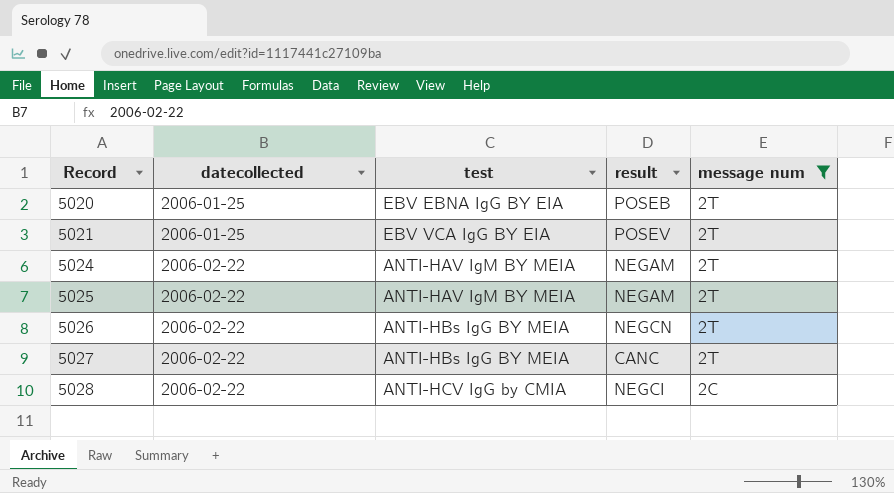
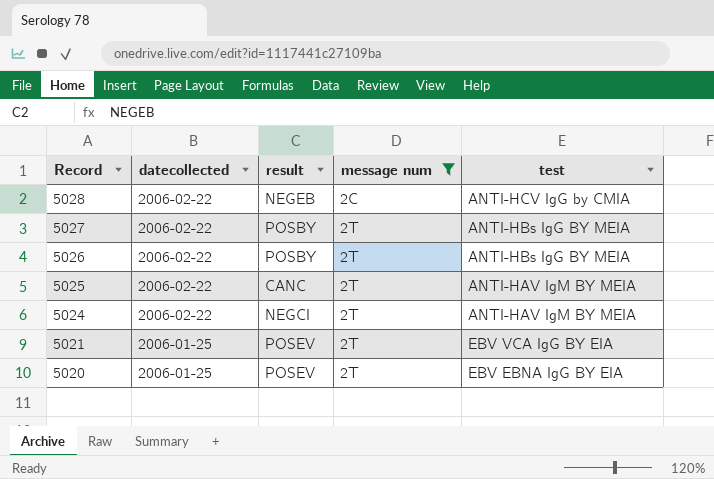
row order: Record ascending -> Record descending
column test | position: 3 -> 5
5028 | result: NEGCI -> NEGEB
5027 | result: CANC -> POSBY
5026 | result: NEGCN -> POSBY
5025 | result: NEGAM -> CANC
5024 | result: NEGAM -> NEGCI
5020 | result: POSEB -> POSEV

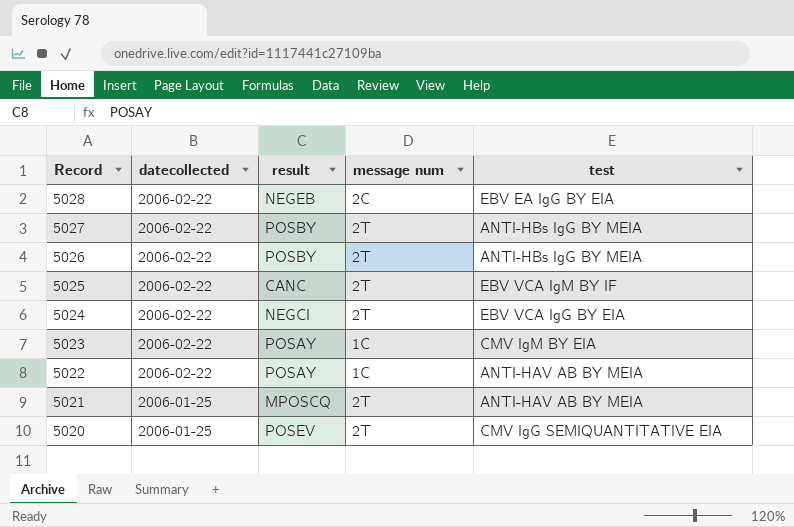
filter: message num != 1C -> none
5028 | test: ANTI-HCV IgG by CMIA -> EBV EA IgG BY EIA
5025 | test: ANTI-HAV IgM BY MEIA -> EBV VCA IgM BY IF
5024 | test: ANTI-HAV IgM BY MEIA -> EBV VCA IgG BY EIA
5021 | result: POSEV -> MPOSCQ
5021 | test: EBV VCA IgG BY EIA -> ANTI-HAV AB BY MEIA
5020 | test: EBV EBNA IgG BY EIA -> CMV IgG SEMIQUANTITATIVE EIA

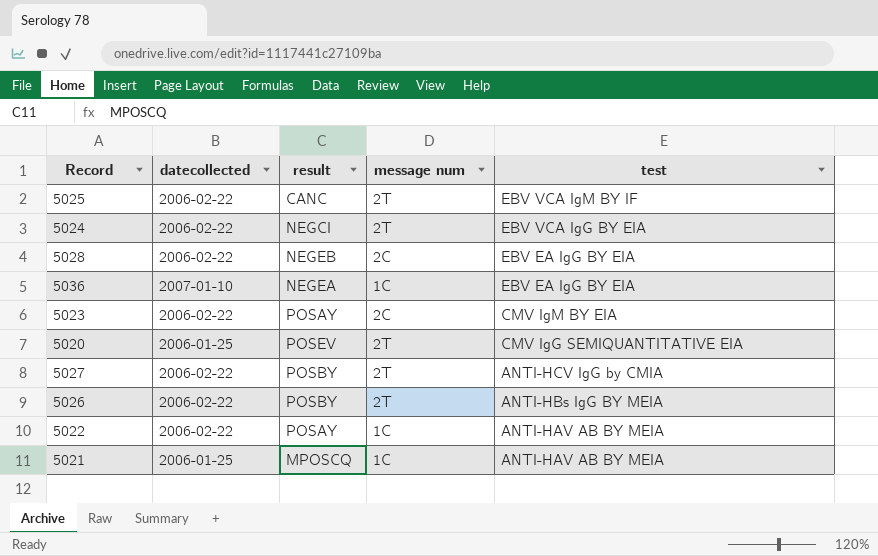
row order: Record descending -> test descending
row 5036: none -> 2007-01-10 | NEGEA | 1C | EBV EA IgG BY EIA
5023 | message num: 1C -> 2C
5027 | test: ANTI-HBs IgG BY MEIA -> ANTI-HCV IgG by CMIA
5021 | message num: 2T -> 1C

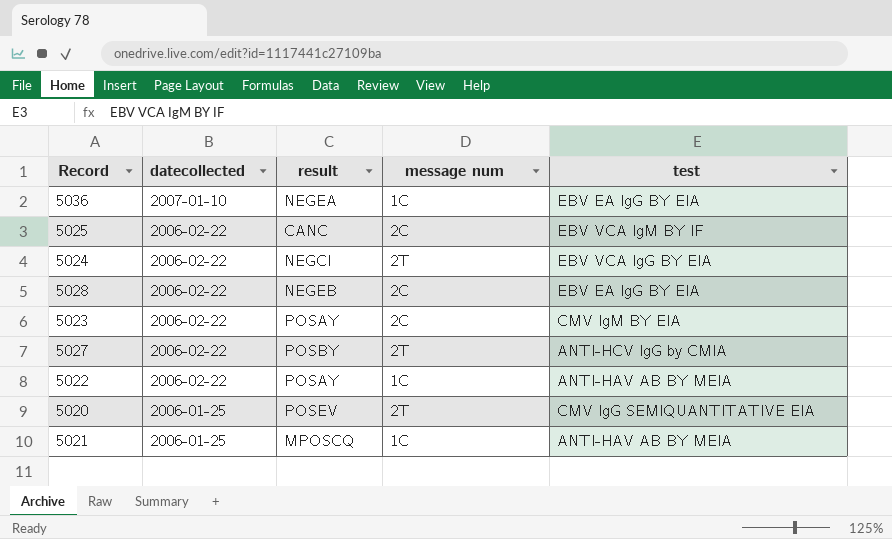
row order: test descending -> datecollected descending
row 5026: 2006-02-22 | POSBY | 2T | ANTI-HBs IgG BY MEIA -> none
5025 | message num: 2T -> 2C

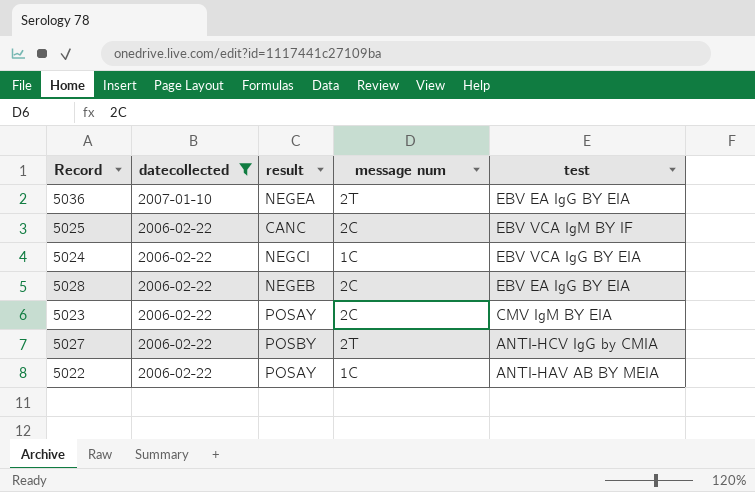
filter: none -> datecollected != 2006-01-25
5036 | message num: 1C -> 2T
5024 | message num: 2T -> 1C

